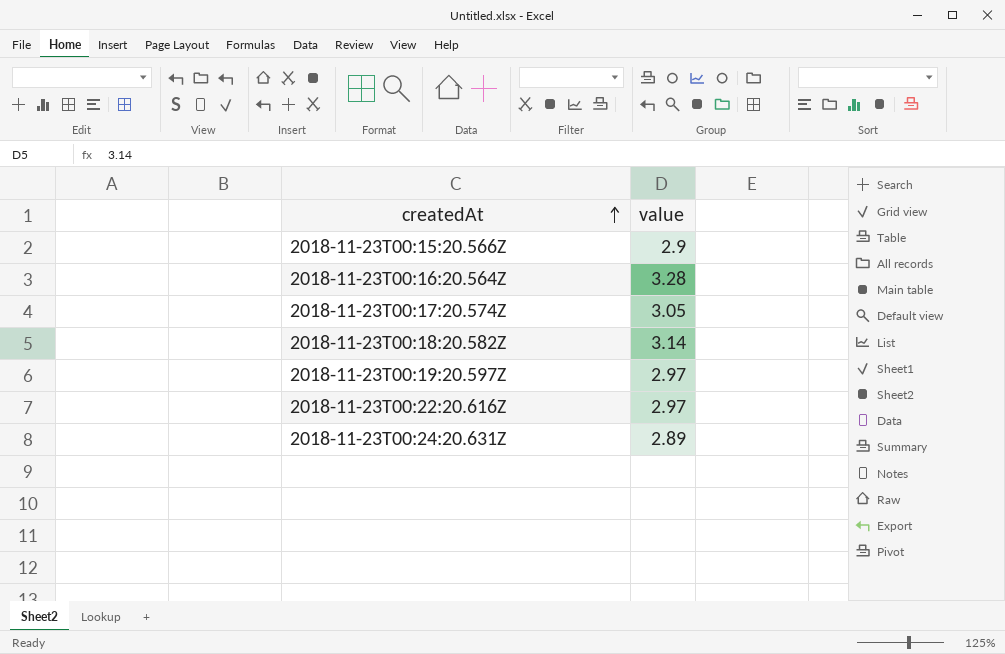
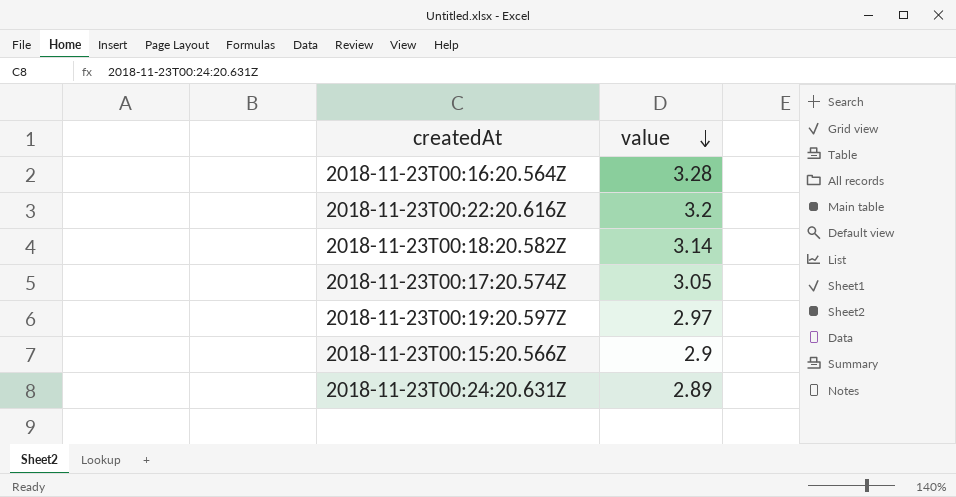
row order: createdAt ascending -> value descending
2018-11-23T00:22:20.616Z | value: 2.97 -> 3.2

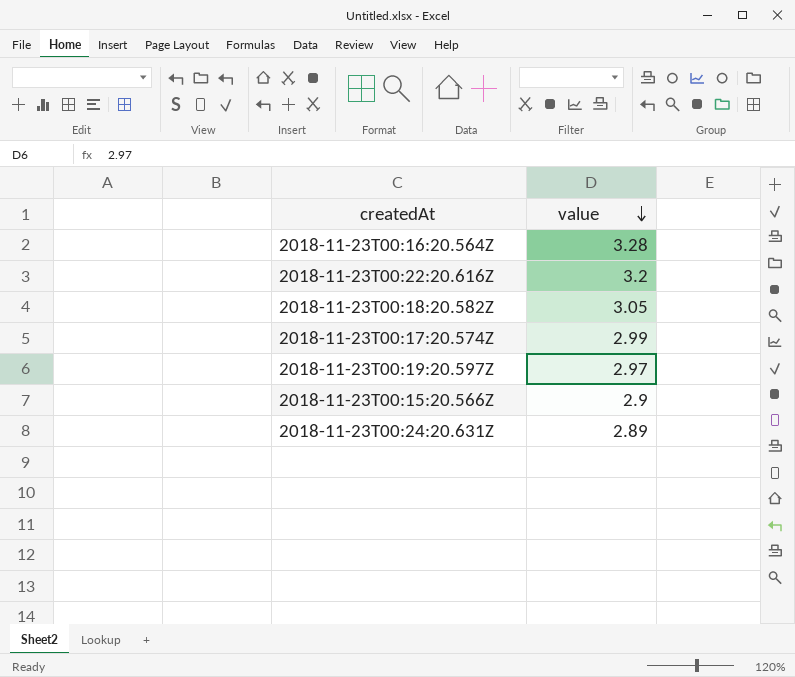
2018-11-23T00:18:20.582Z | value: 3.14 -> 3.05
2018-11-23T00:17:20.574Z | value: 3.05 -> 2.99

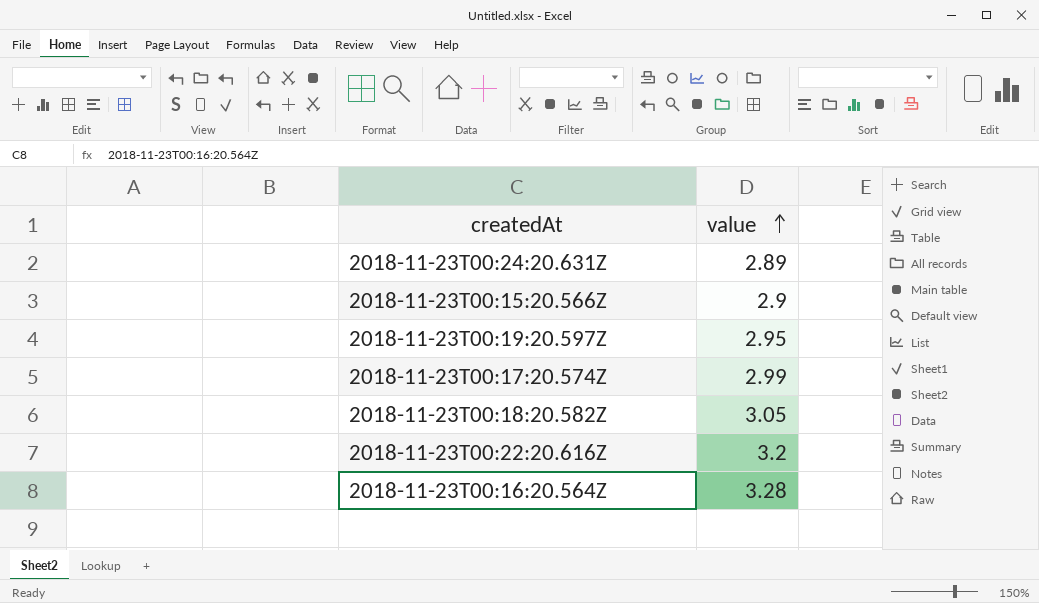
row order: value descending -> value ascending
2018-11-23T00:19:20.597Z | value: 2.97 -> 2.95

